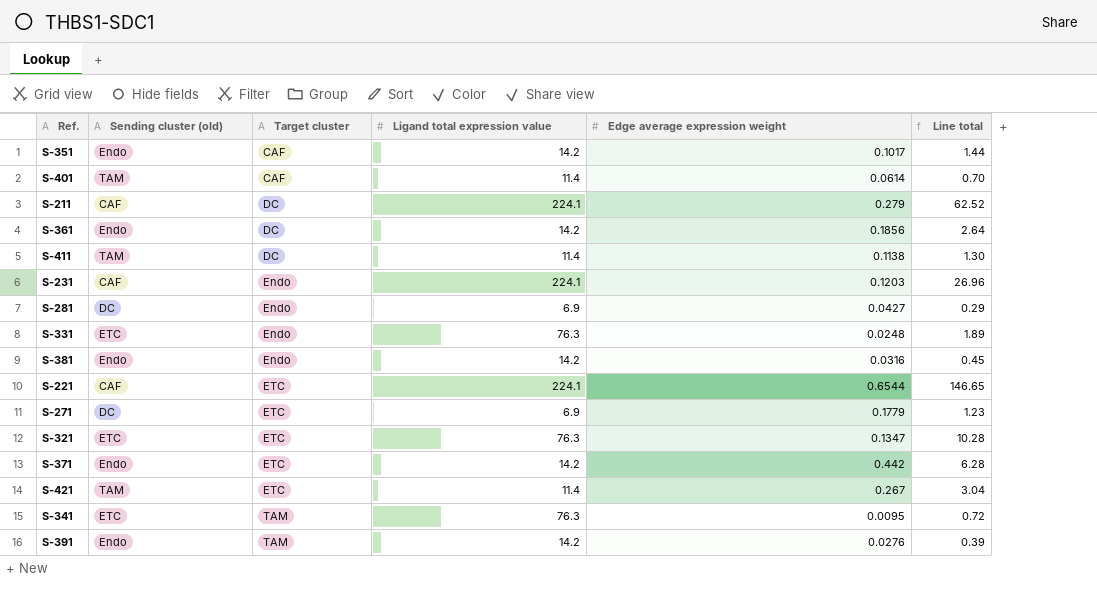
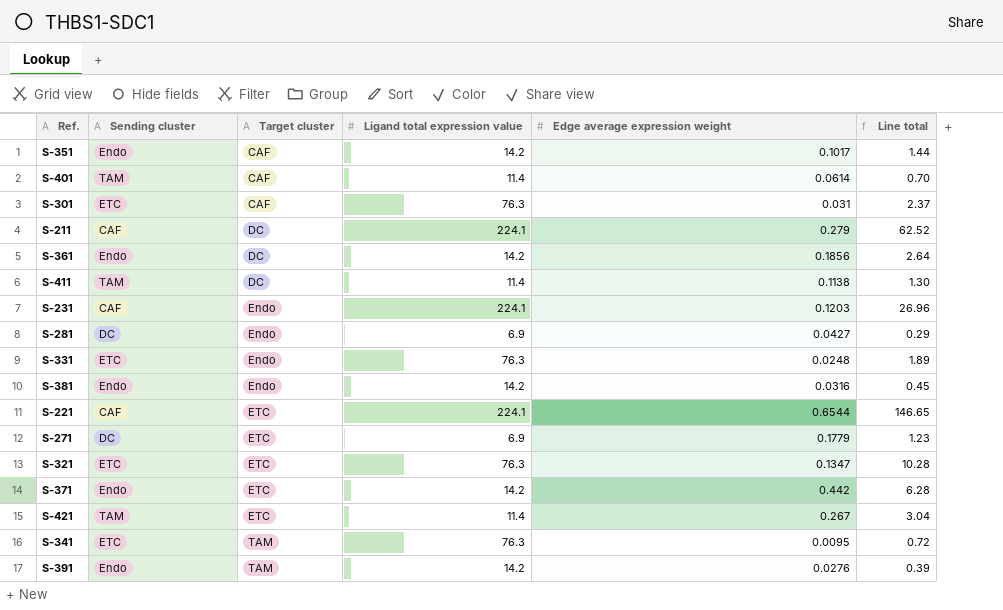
column name: Sending cluster (old) -> Sending cluster
row S-301: none -> ETC | CAF | 76.3 | 0.031 | 2.37

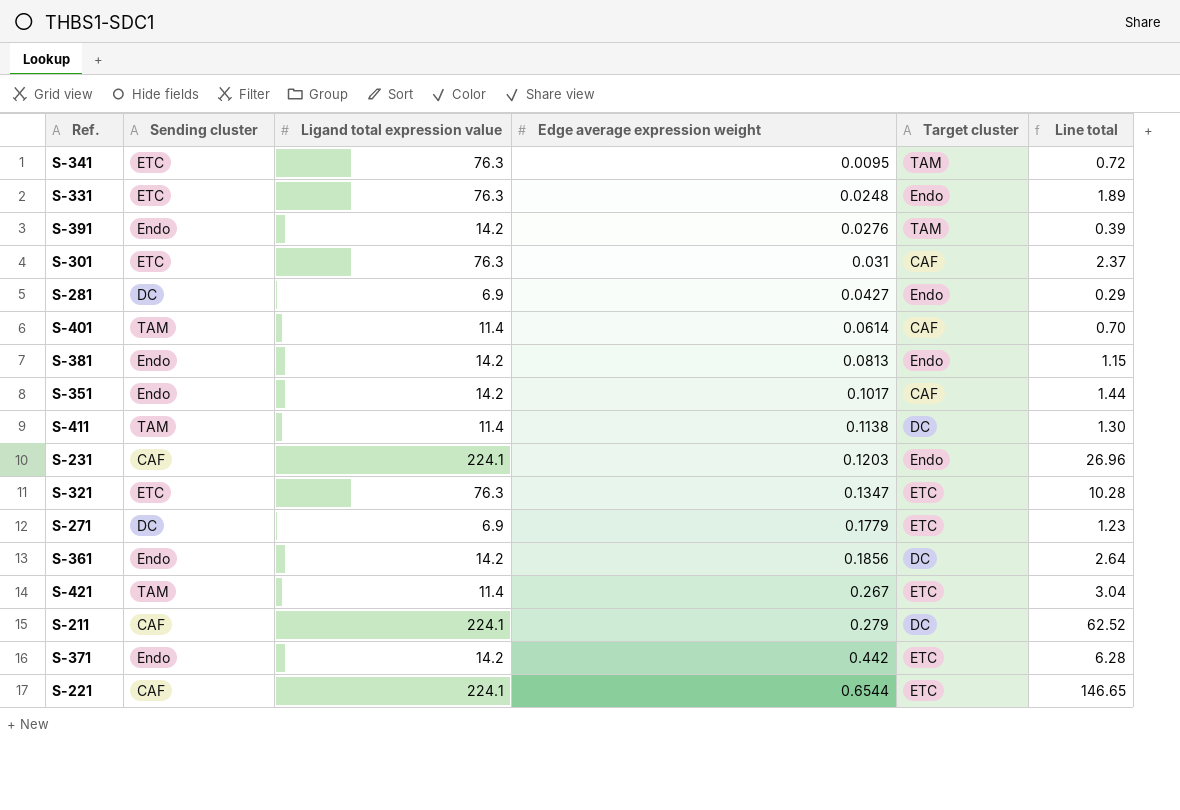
row order: Target cluster ascending -> Edge average expression weight ascending
column Target cluster | position: 3 -> 5
S-381 | Edge average expression weight: 0.0316 -> 0.0813
S-381 | Line total: 0.45 -> 1.15

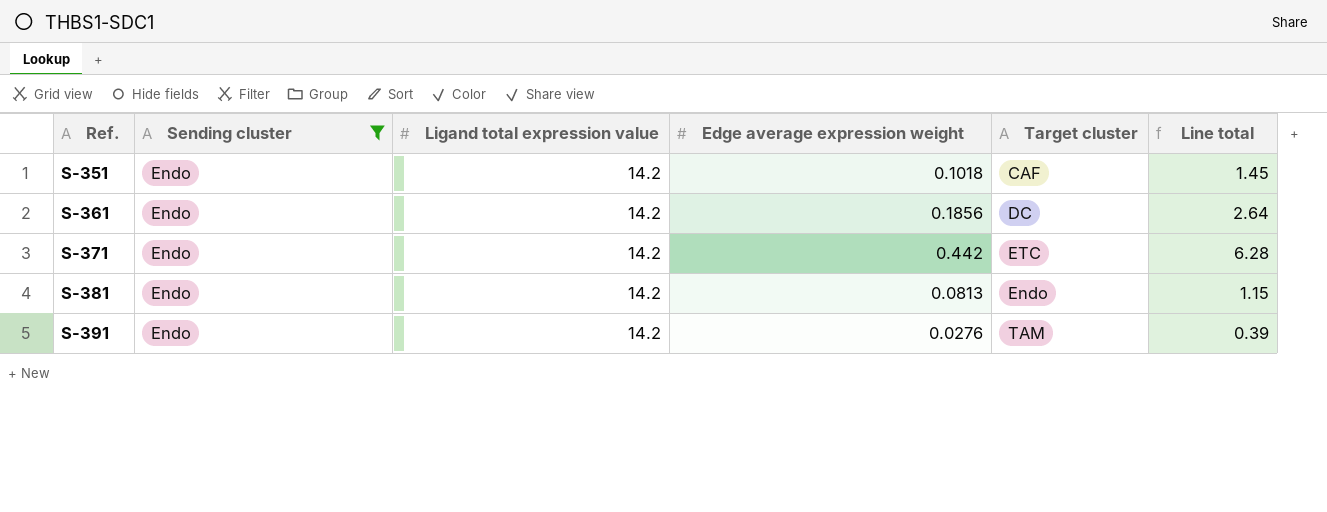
filter: none -> Sending cluster = Endo
row order: Edge average expression weight ascending -> Ref. ascending
S-351 | Edge average expression weight: 0.1017 -> 0.1018
S-351 | Line total: 1.44 -> 1.45

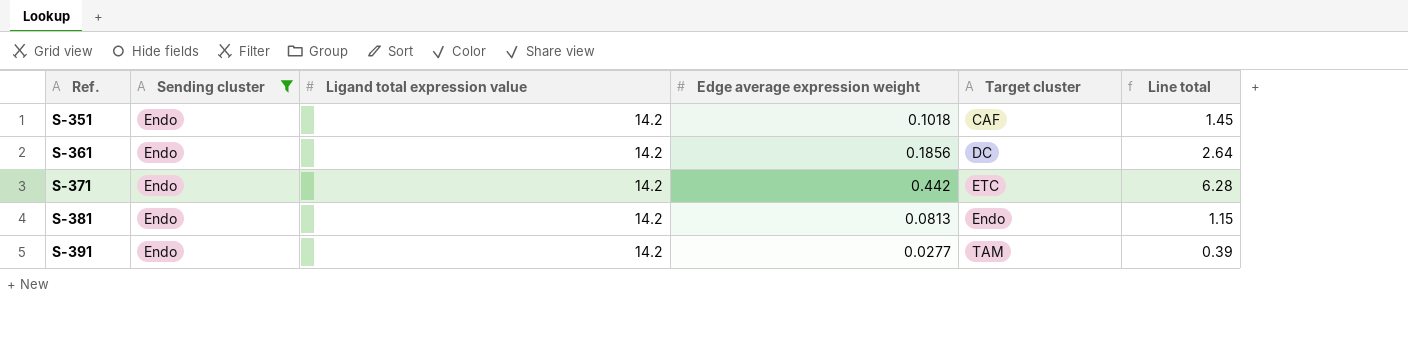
S-391 | Edge average expression weight: 0.0276 -> 0.0277

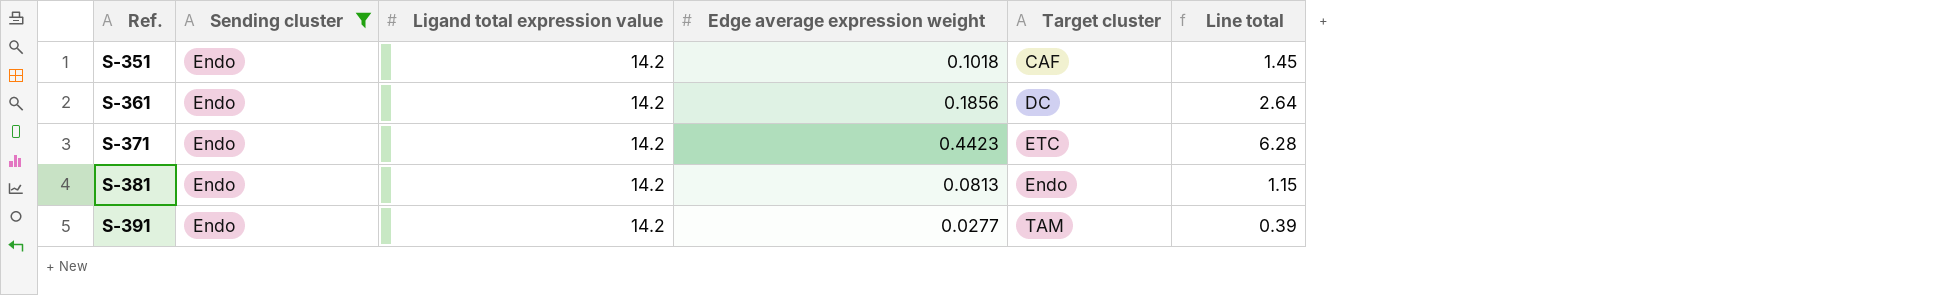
S-371 | Edge average expression weight: 0.442 -> 0.4423

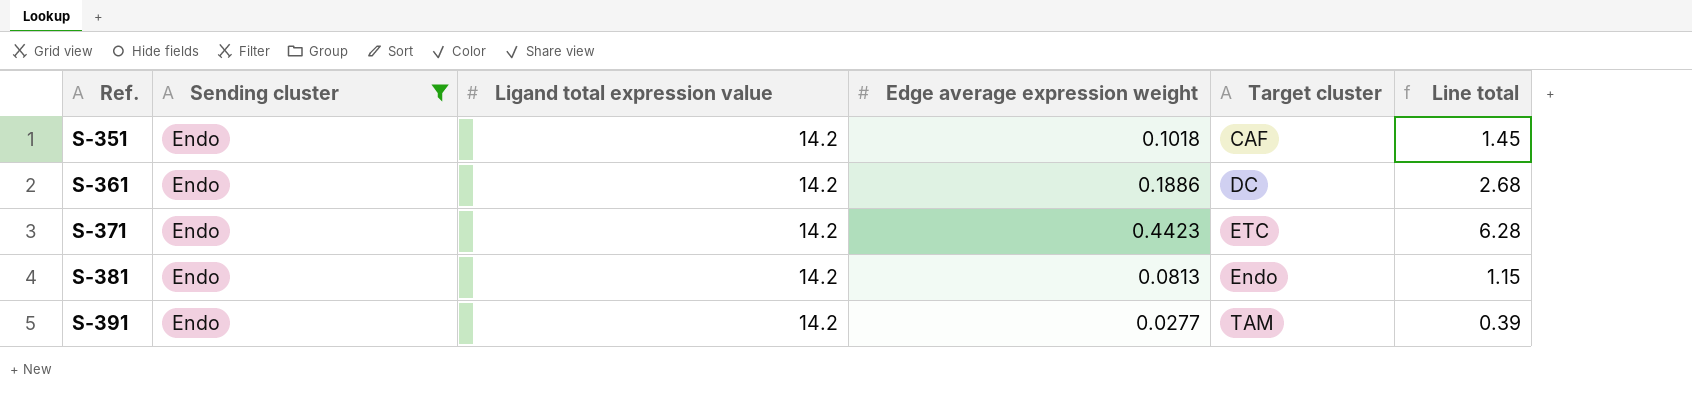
S-361 | Edge average expression weight: 0.1856 -> 0.1886
S-361 | Line total: 2.64 -> 2.68

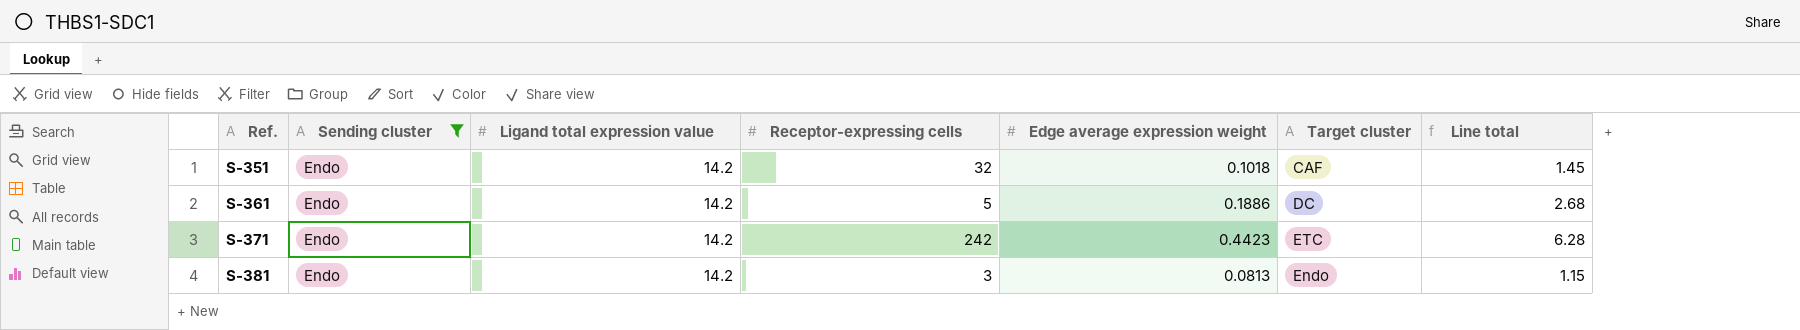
column Receptor-expressing cells | position: none -> 4
row S-391: Endo | 14.2 | 0.0277 | TAM | 0.39 -> none

